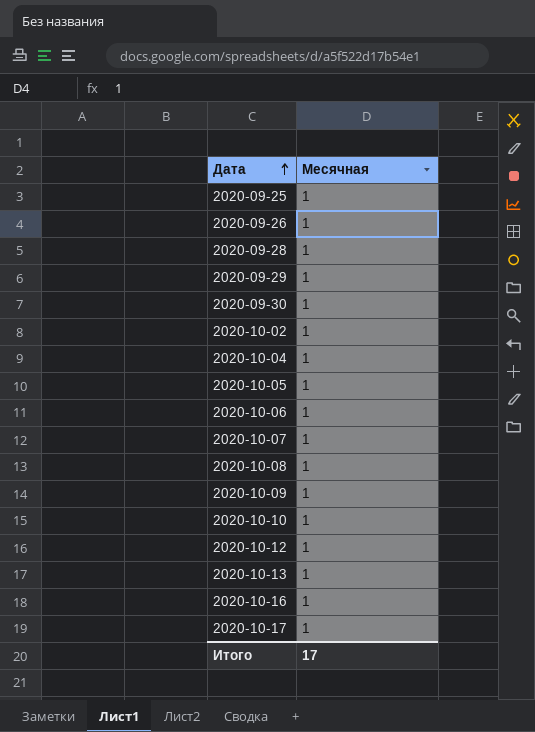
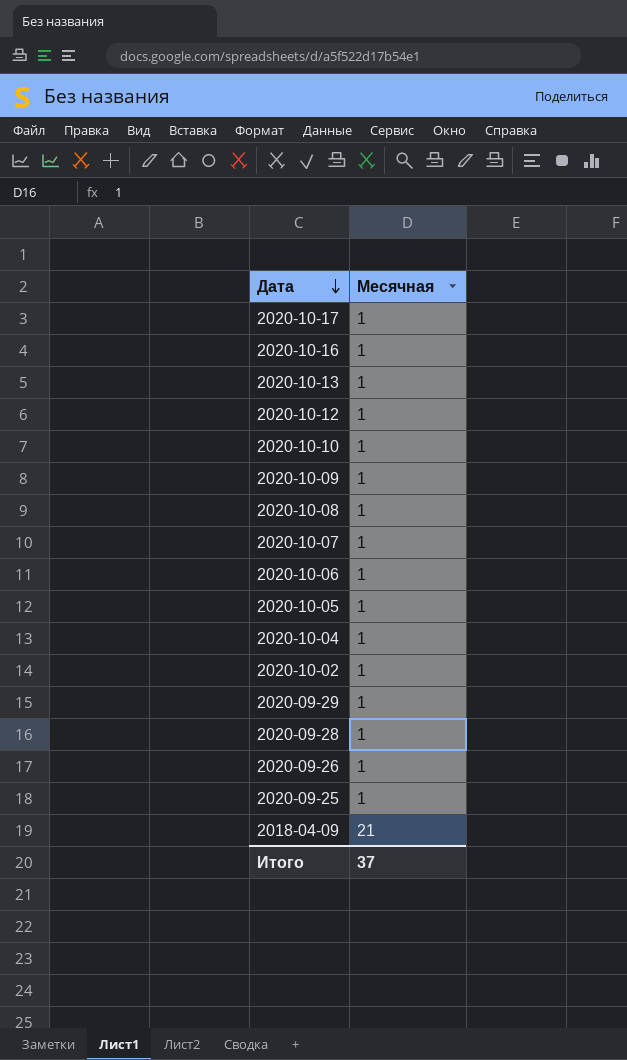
row order: Дата ascending -> Дата descending
row 2020-09-30: 1 -> none
row 2018-04-09: none -> 21
Итого | Месячная: 17 -> 37

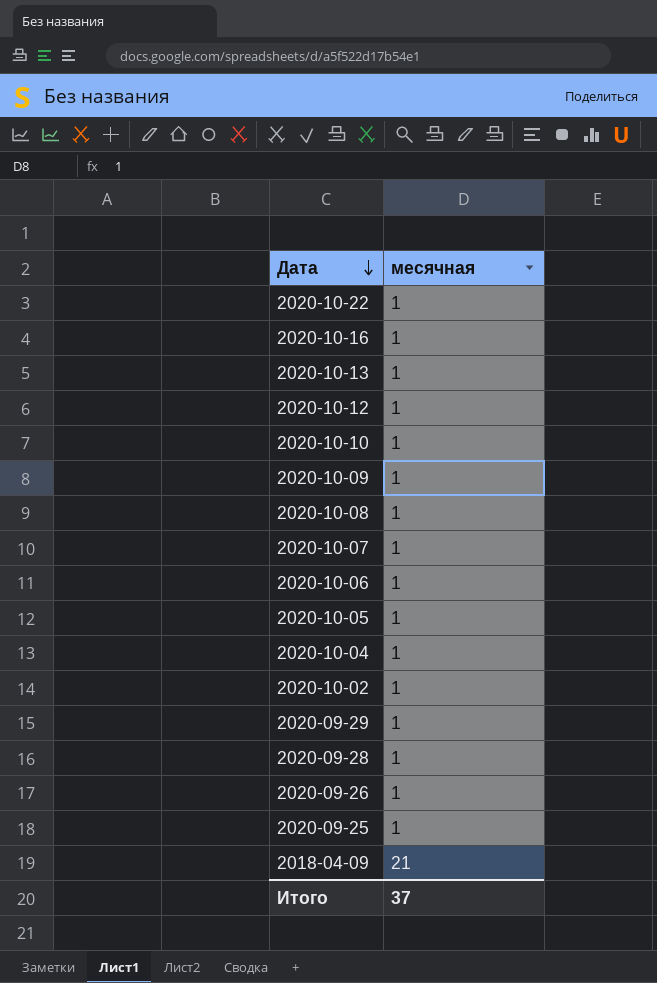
column name: Месячная -> месячная
row 2020-10-17: 1 -> none
row 2020-10-22: none -> 1

